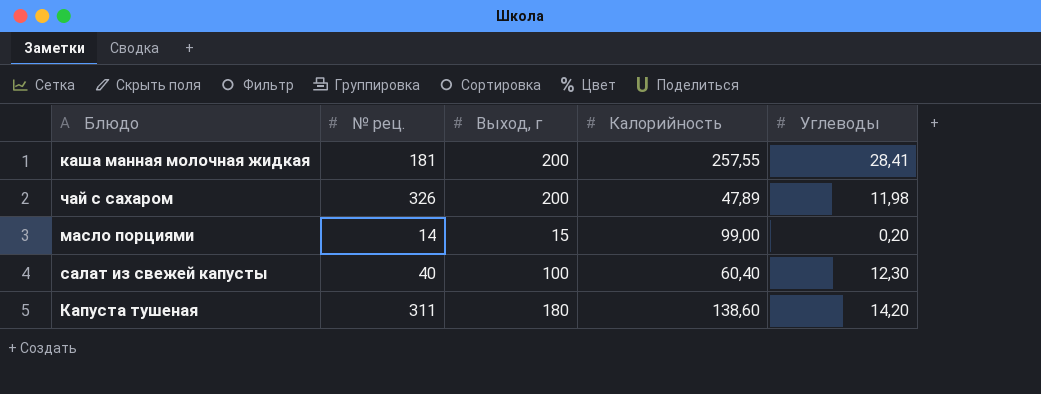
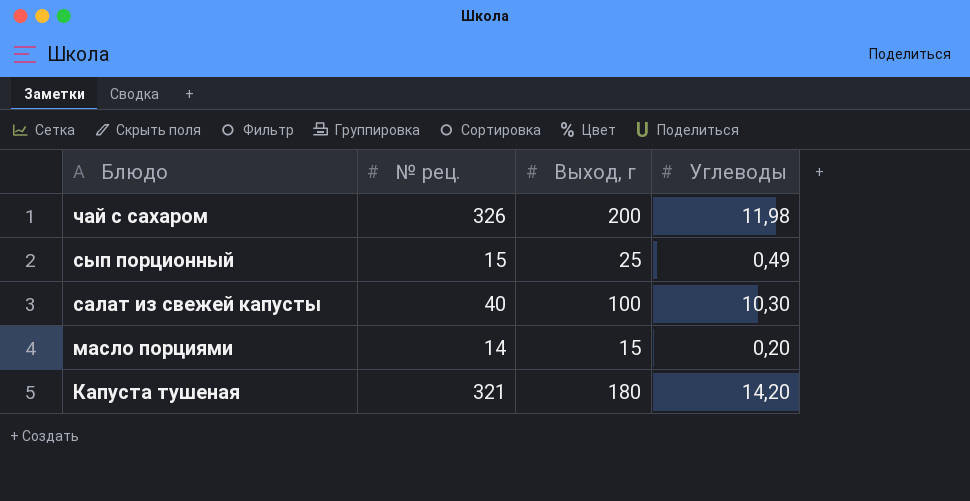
row order: none -> Блюдо descending
column Калорийность | position: 4 -> none
row каша манная молочная жидкая: 181 | 200 | 257,55 | 28,41 -> none
row сып порционный: none -> 15 | 25 | 0,49
салат из свежей капусты | Углеводы: 12,30 -> 10,30
Капуста тушеная | № рец.: 311 -> 321

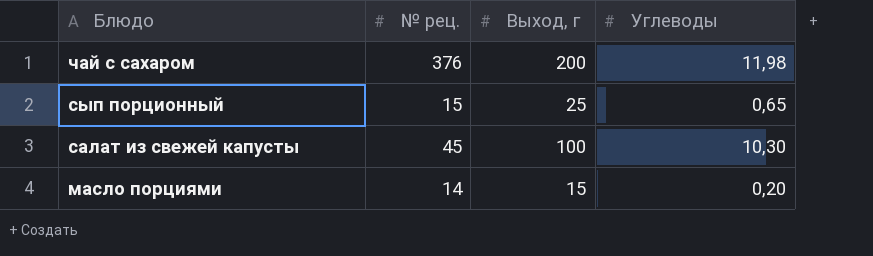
row Капуста тушеная: 321 | 180 | 14,20 -> none
чай с сахаром | № рец.: 326 -> 376
сып порционный | Углеводы: 0,49 -> 0,65
салат из свежей капусты | № рец.: 40 -> 45

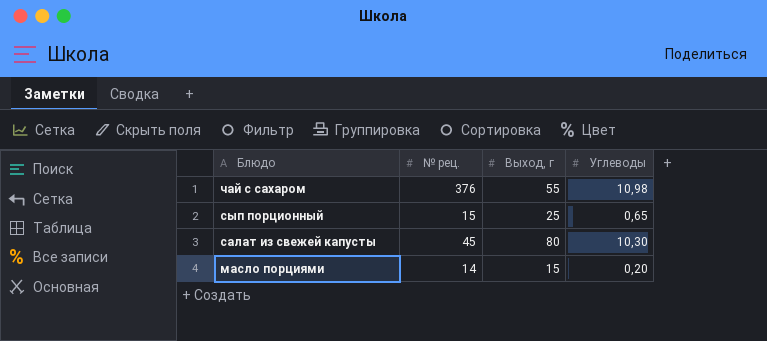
чай с сахаром | Выход, г: 200 -> 55
чай с сахаром | Углеводы: 11,98 -> 10,98
салат из свежей капусты | Выход, г: 100 -> 80

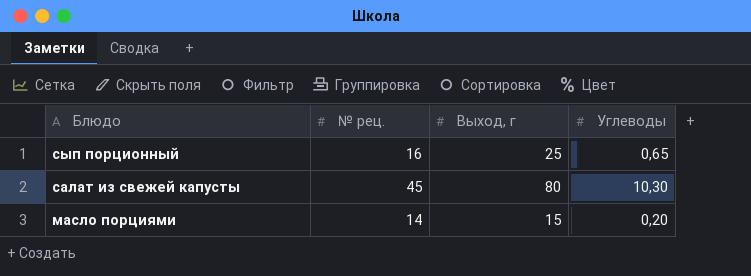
row чай с сахаром: 376 | 55 | 10,98 -> none
сып порционный | № рец.: 15 -> 16

